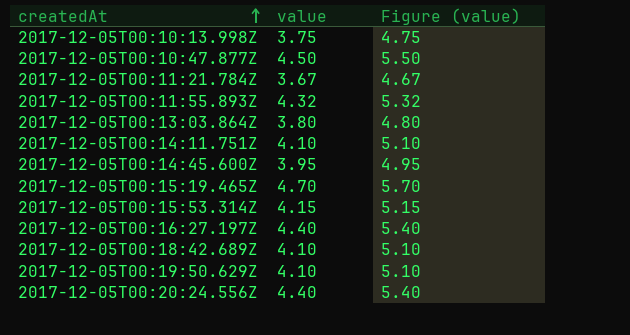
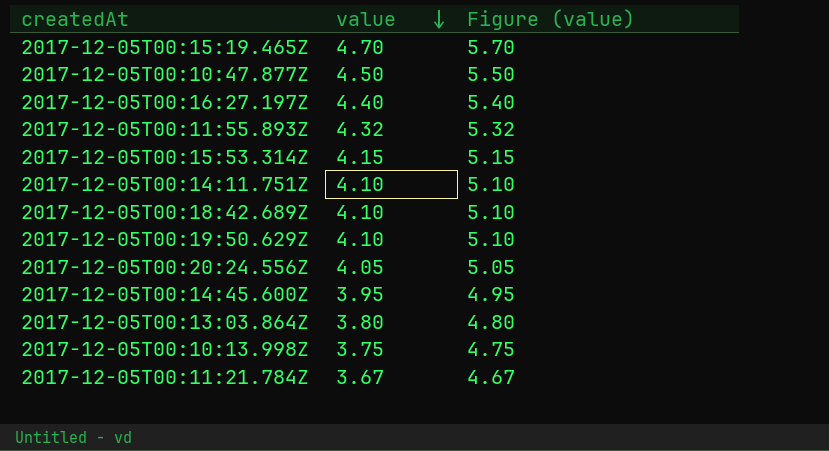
row order: createdAt ascending -> value descending
2017-12-05T00:20:24.556Z | value: 4.40 -> 4.05
2017-12-05T00:20:24.556Z | Figure (value): 5.40 -> 5.05

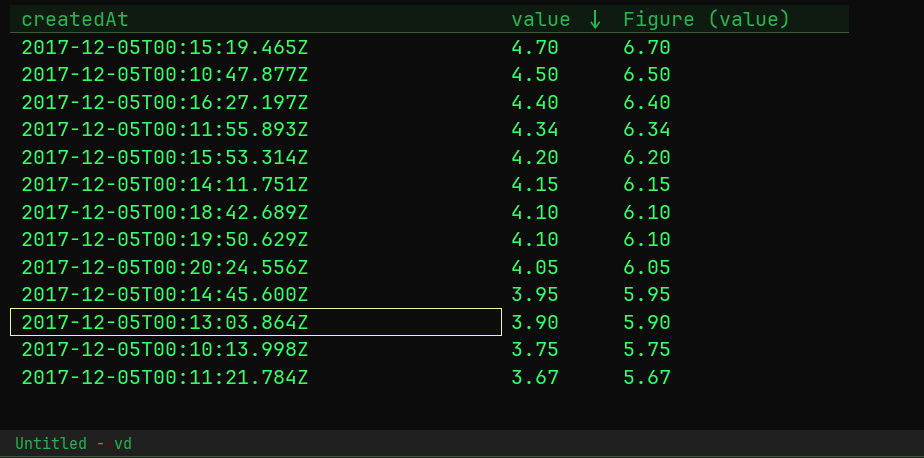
column Figure (value) | formula: [value] + 1 -> [value] + 2
2017-12-05T00:11:55.893Z | value: 4.32 -> 4.34
2017-12-05T00:15:53.314Z | value: 4.15 -> 4.20
2017-12-05T00:14:11.751Z | value: 4.10 -> 4.15
2017-12-05T00:13:03.864Z | value: 3.80 -> 3.90

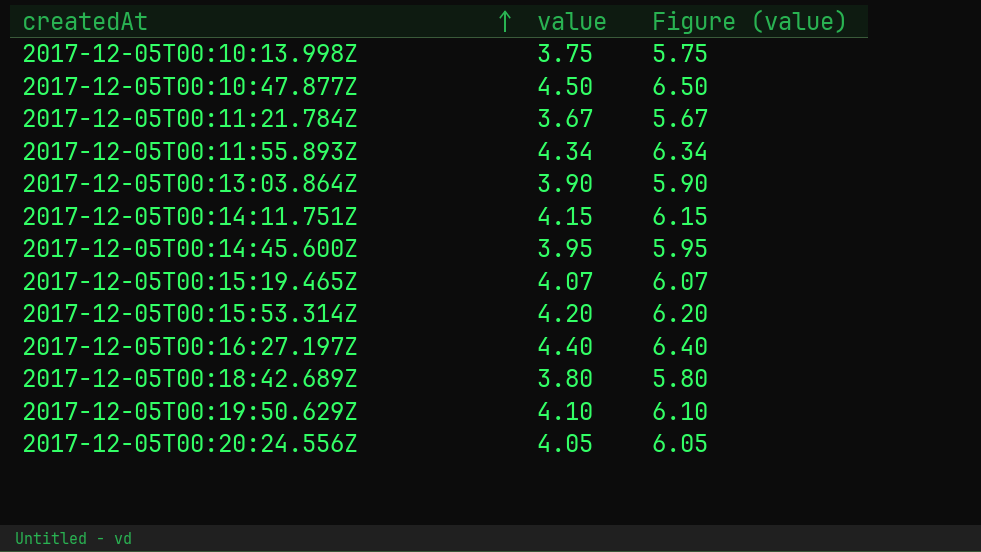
row order: value descending -> createdAt ascending
2017-12-05T00:15:19.465Z | value: 4.70 -> 4.07
2017-12-05T00:15:19.465Z | Figure (value): 6.70 -> 6.07
2017-12-05T00:18:42.689Z | value: 4.10 -> 3.80
2017-12-05T00:18:42.689Z | Figure (value): 6.10 -> 5.80

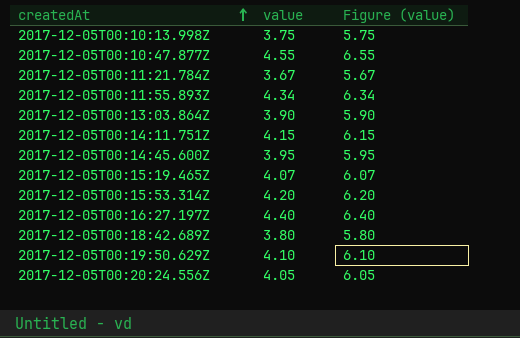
2017-12-05T00:10:47.877Z | value: 4.50 -> 4.55
2017-12-05T00:10:47.877Z | Figure (value): 6.50 -> 6.55

